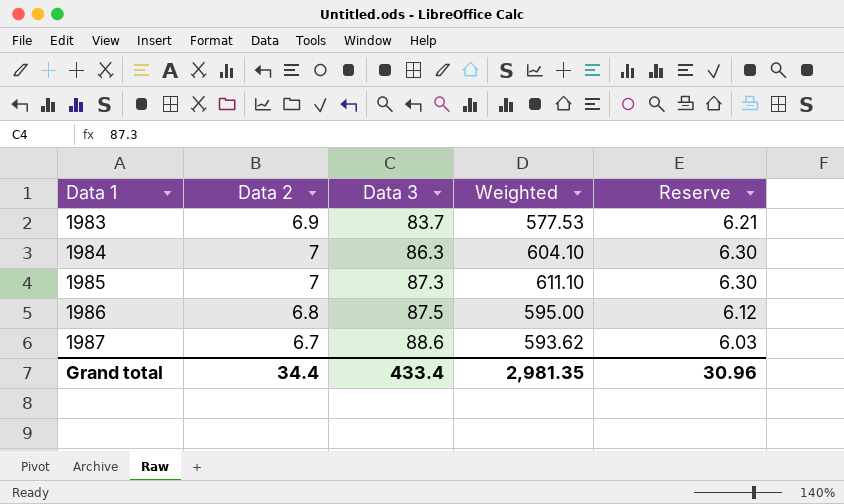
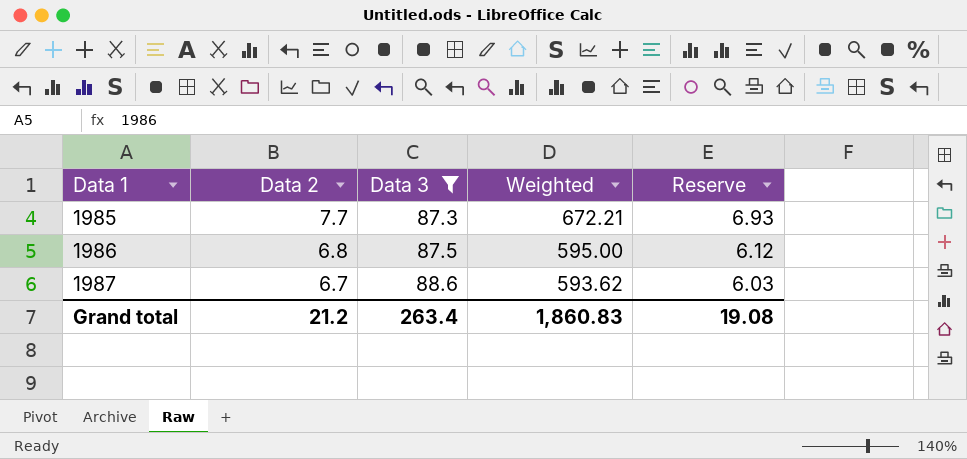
filter: none -> Data 3 >= 87.3
1985 | Data 2: 7 -> 7.7
1985 | Weighted: 611.10 -> 672.21
1985 | Reserve: 6.30 -> 6.93
Grand total | Data 2: 34.4 -> 21.2
Grand total | Data 3: 433.4 -> 263.4
Grand total | Weighted: 2,981.35 -> 1,860.83
Grand total | Reserve: 30.96 -> 19.08

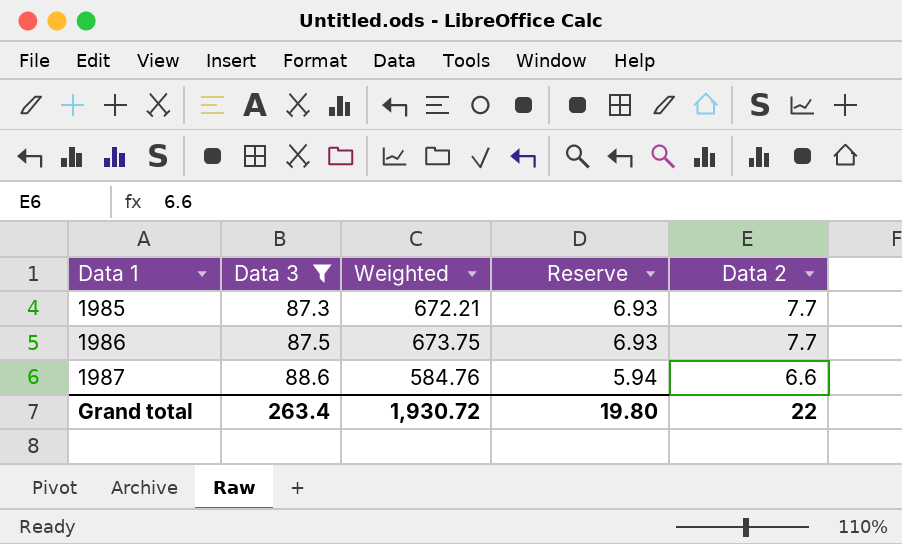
column Data 2 | position: 2 -> 5
1986 | Weighted: 595.00 -> 673.75
1986 | Reserve: 6.12 -> 6.93
1986 | Data 2: 6.8 -> 7.7
1987 | Weighted: 593.62 -> 584.76
1987 | Reserve: 6.03 -> 5.94
1987 | Data 2: 6.7 -> 6.6
Grand total | Weighted: 1,860.83 -> 1,930.72
Grand total | Reserve: 19.08 -> 19.80
Grand total | Data 2: 21.2 -> 22

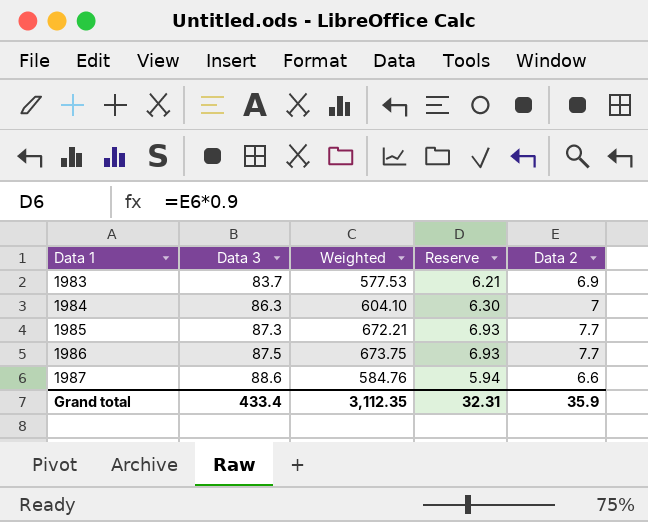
filter: Data 3 >= 87.3 -> none
Grand total | Data 3: 263.4 -> 433.4
Grand total | Weighted: 1,930.72 -> 3,112.35
Grand total | Reserve: 19.80 -> 32.31
Grand total | Data 2: 22 -> 35.9

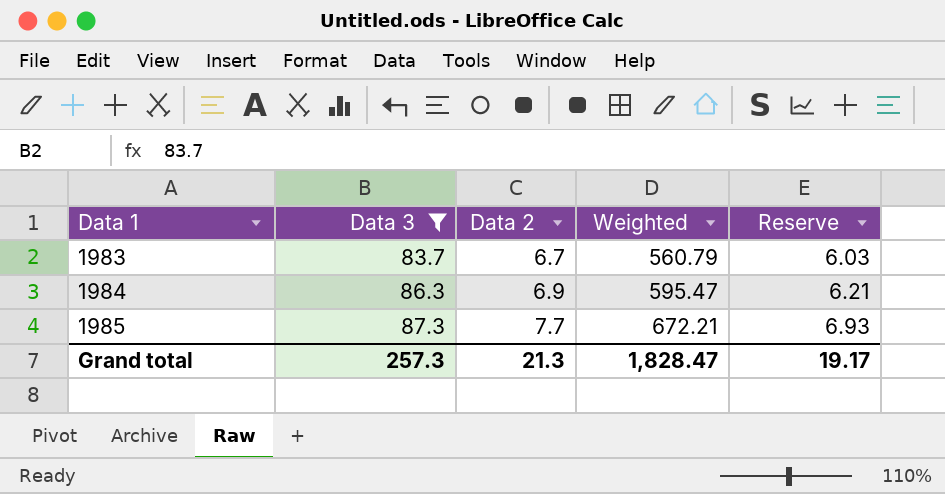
filter: none -> Data 3 <= 87.3
column Data 2 | position: 5 -> 3
1983 | Data 2: 6.9 -> 6.7
1983 | Weighted: 577.53 -> 560.79
1983 | Reserve: 6.21 -> 6.03
1984 | Data 2: 7 -> 6.9
1984 | Weighted: 604.10 -> 595.47
1984 | Reserve: 6.30 -> 6.21
Grand total | Data 3: 433.4 -> 257.3
Grand total | Data 2: 35.9 -> 21.3
Grand total | Weighted: 3,112.35 -> 1,828.47
Grand total | Reserve: 32.31 -> 19.17

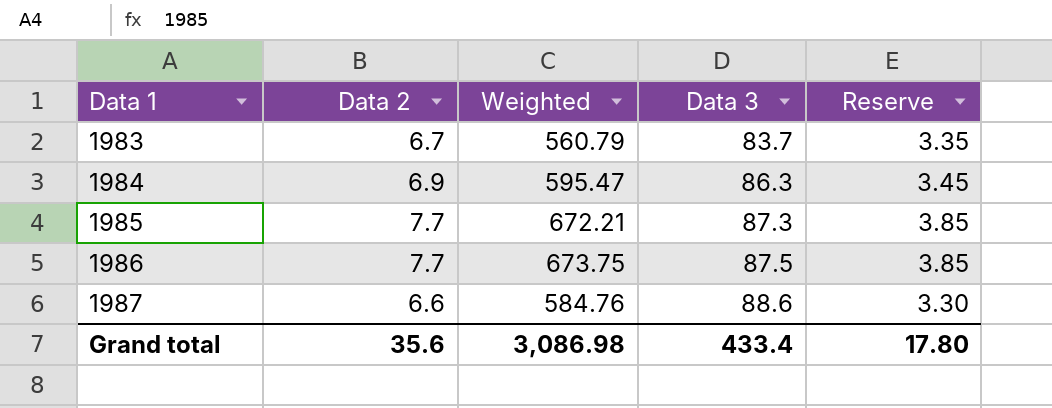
filter: Data 3 <= 87.3 -> none
column Data 3 | position: 2 -> 4
column Reserve | formula: [Data 2] * 0.9 -> [Data 2] * 0.5
Grand total | Data 2: 21.3 -> 35.6
Grand total | Weighted: 1,828.47 -> 3,086.98
Grand total | Data 3: 257.3 -> 433.4
Grand total | Reserve: 19.17 -> 17.80

